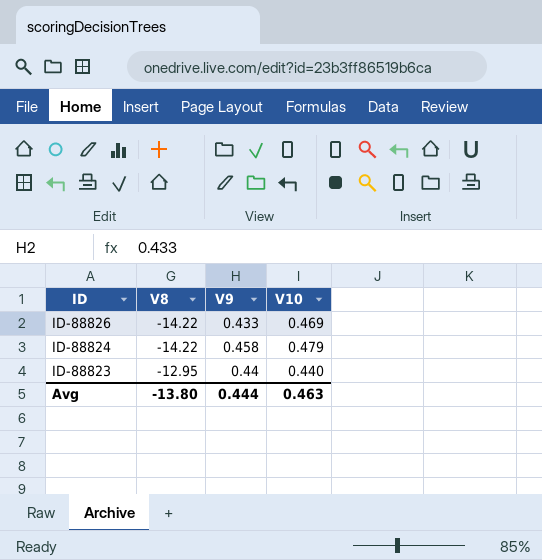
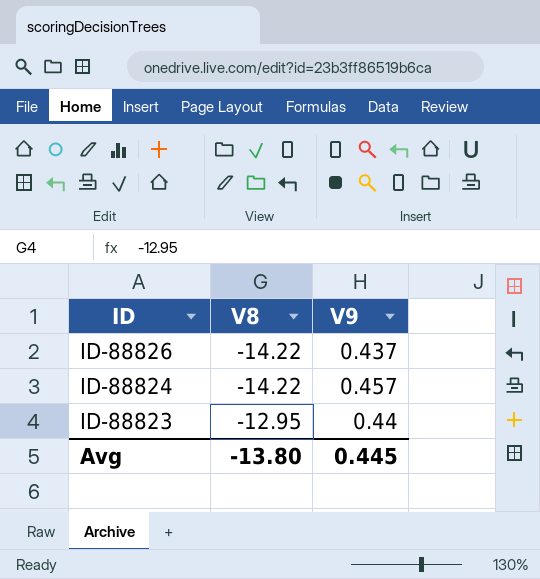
column V10 | position: 4 -> none
ID-88826 | V9: 0.433 -> 0.437
ID-88824 | V9: 0.458 -> 0.457
Avg | V9: 0.444 -> 0.445

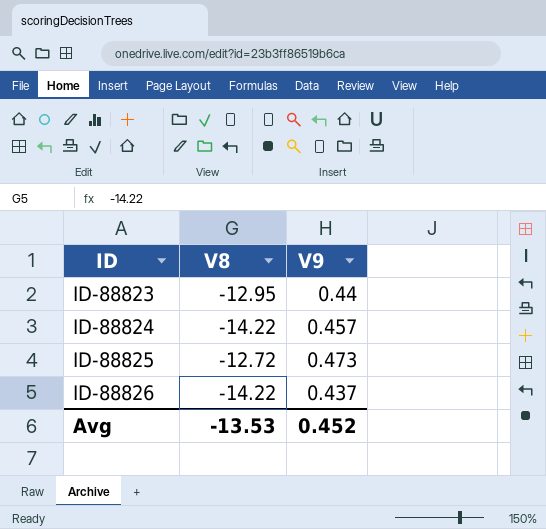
row order: ID descending -> ID ascending
row ID-88825: none -> -12.72 | 0.473
Avg | V8: -13.80 -> -13.53
Avg | V9: 0.445 -> 0.452

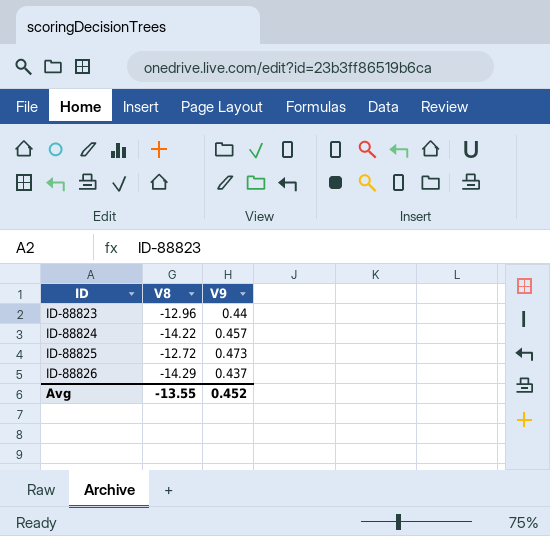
ID-88823 | V8: -12.95 -> -12.96
ID-88826 | V8: -14.22 -> -14.29
Avg | V8: -13.53 -> -13.55

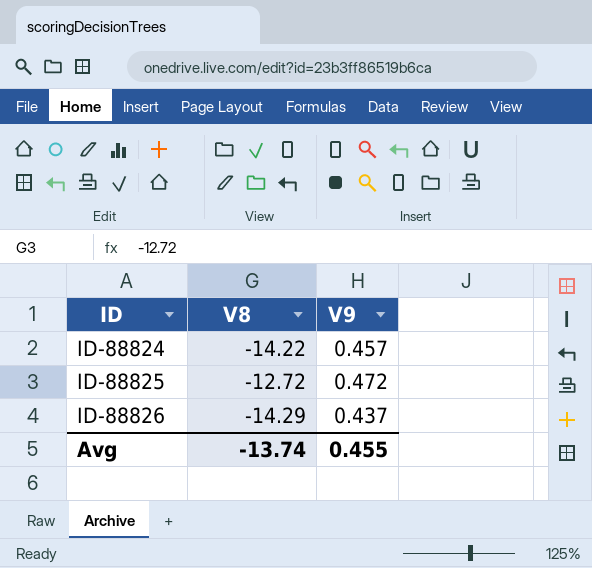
row ID-88823: -12.96 | 0.44 -> none
ID-88825 | V9: 0.473 -> 0.472
Avg | V8: -13.55 -> -13.74
Avg | V9: 0.452 -> 0.455

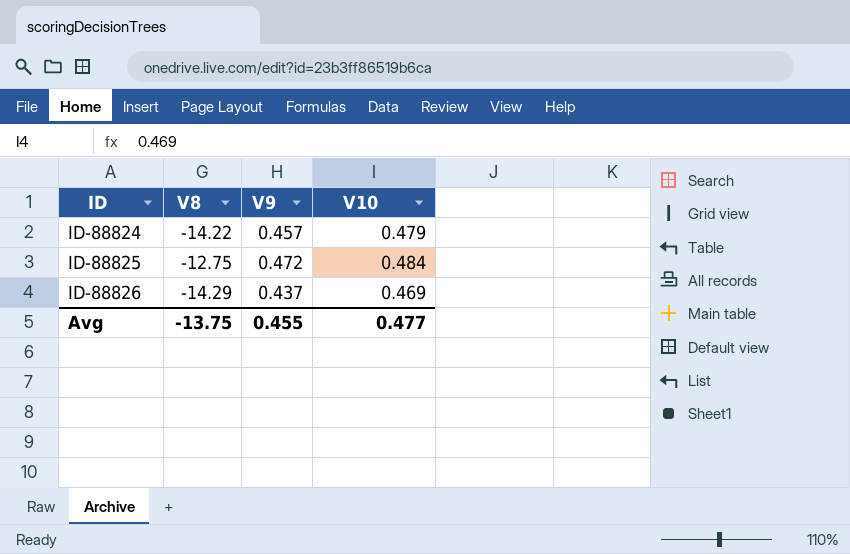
column V10 | position: none -> 4
ID-88825 | V8: -12.72 -> -12.75
Avg | V8: -13.74 -> -13.75

